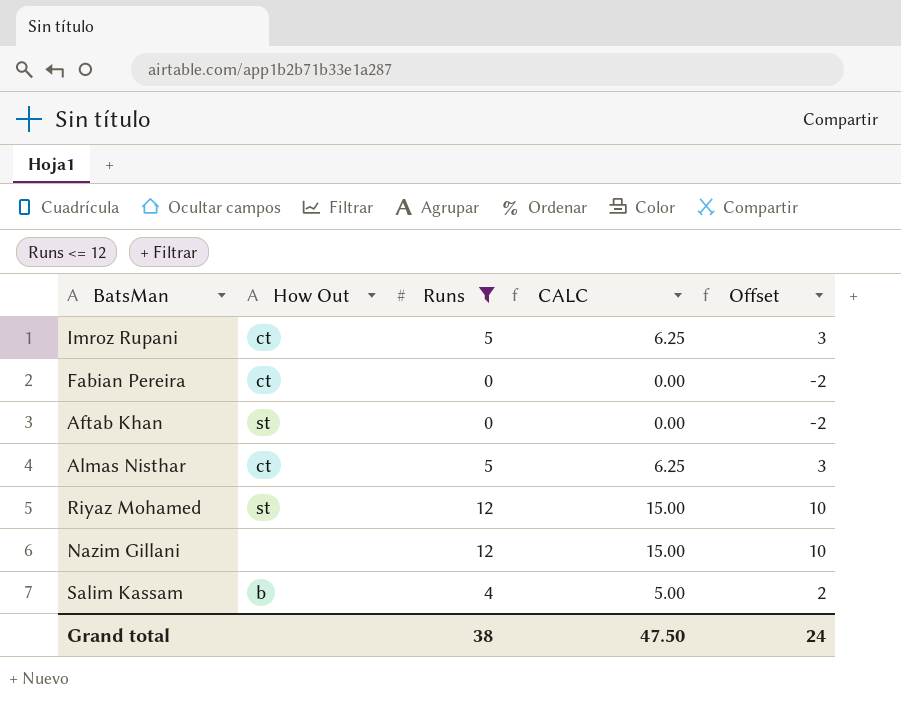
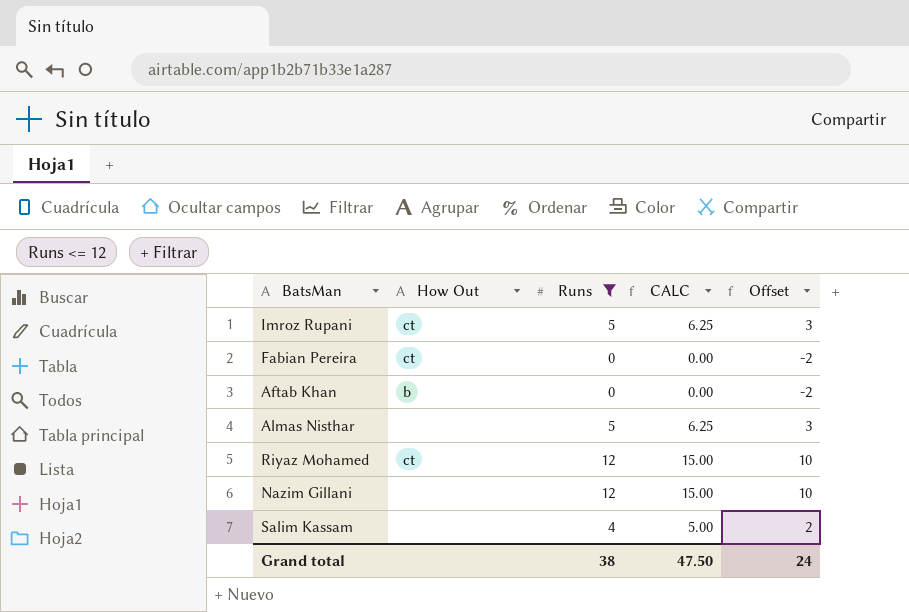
Aftab Khan | How Out: st -> b
Almas Nisthar | How Out: ct -> none
Riyaz Mohamed | How Out: st -> ct
Salim Kassam | How Out: b -> none

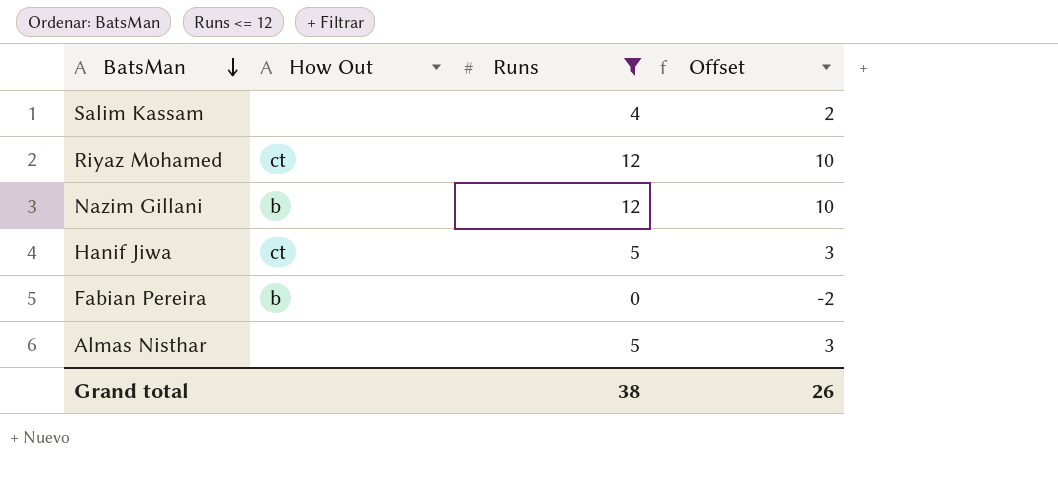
row order: none -> BatsMan descending
column CALC | formula: [Runs] * 1.25 -> none
row Imroz Rupani: ct | 5 | 6.25 | 3 -> none
row Aftab Khan: b | 0 | 0.00 | -2 -> none
Nazim Gillani | How Out: none -> b
row Hanif Jiwa: none -> ct | 5 | 3
Fabian Pereira | How Out: ct -> b
Grand total | Offset: 24 -> 26

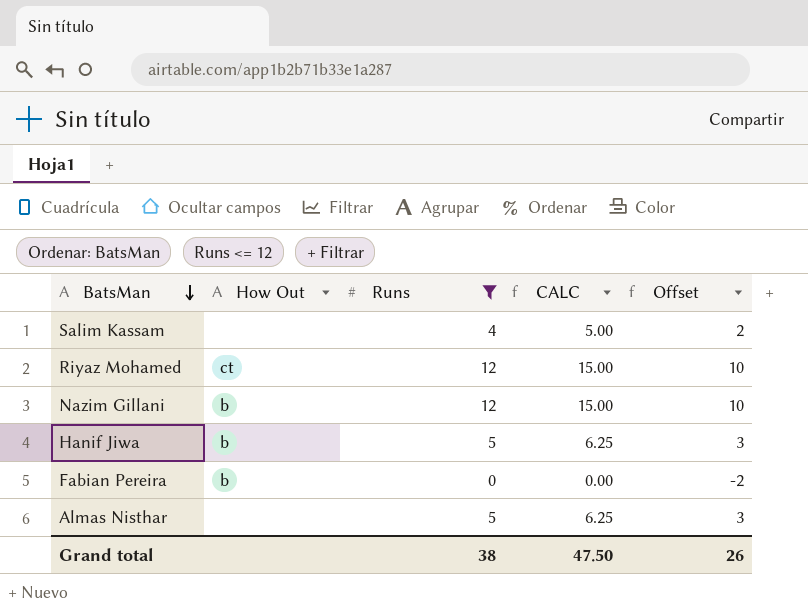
column CALC | formula: none -> [Runs] * 1.25
Hanif Jiwa | How Out: ct -> b

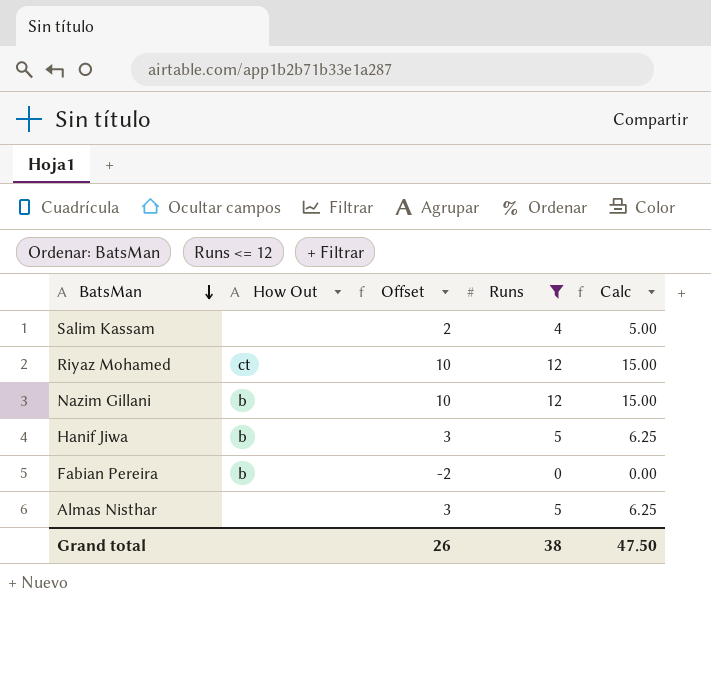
column Offset | position: 5 -> 3
column name: CALC -> Calc

